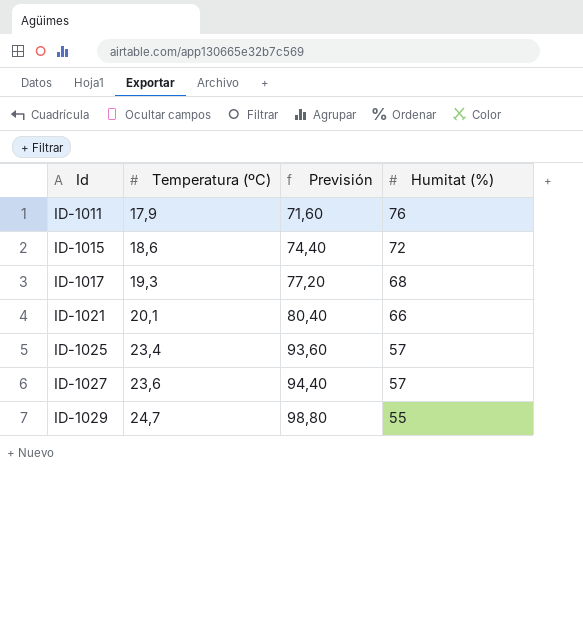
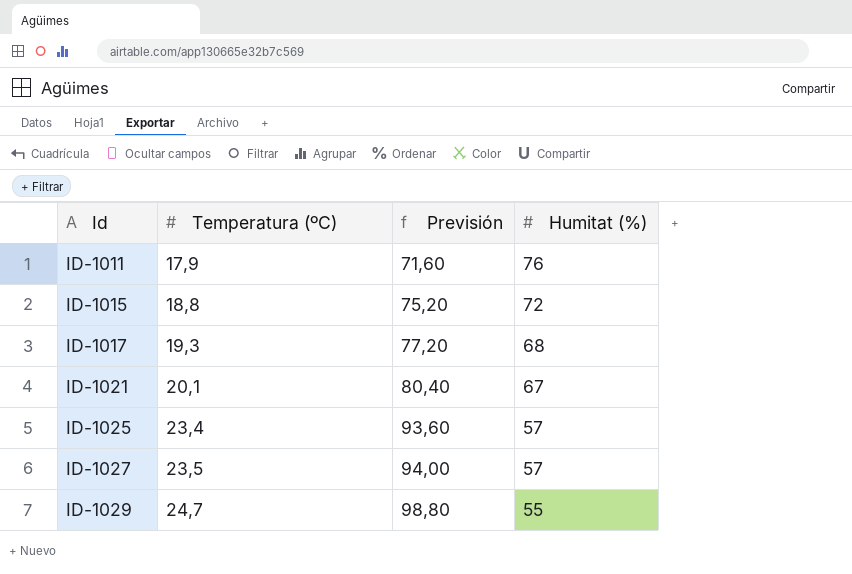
ID-1015 | Temperatura (ºC): 18,6 -> 18,8
ID-1015 | Previsión: 74,40 -> 75,20
ID-1021 | Humitat (%): 66 -> 67
ID-1027 | Temperatura (ºC): 23,6 -> 23,5
ID-1027 | Previsión: 94,40 -> 94,00

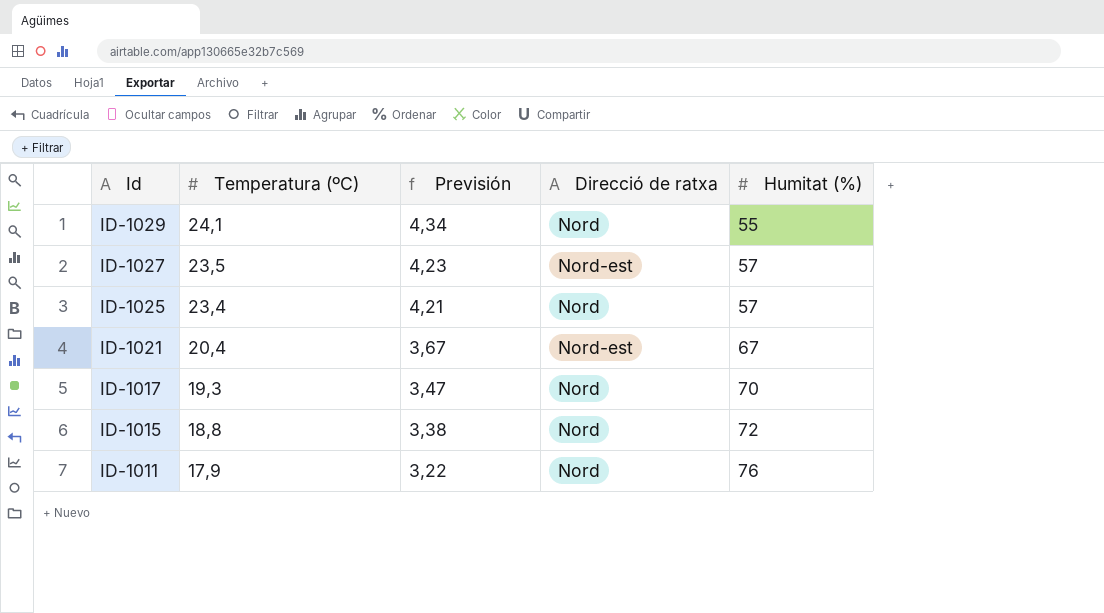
row order: Id ascending -> Id descending
column Previsión | formula: [Temperatura (ºC)] * 4 -> [Temperatura (ºC)] * 0,18
column Direcció de ratxa | position: none -> 4
ID-1029 | Temperatura (ºC): 24,7 -> 24,1
ID-1021 | Temperatura (ºC): 20,1 -> 20,4
ID-1017 | Humitat (%): 68 -> 70

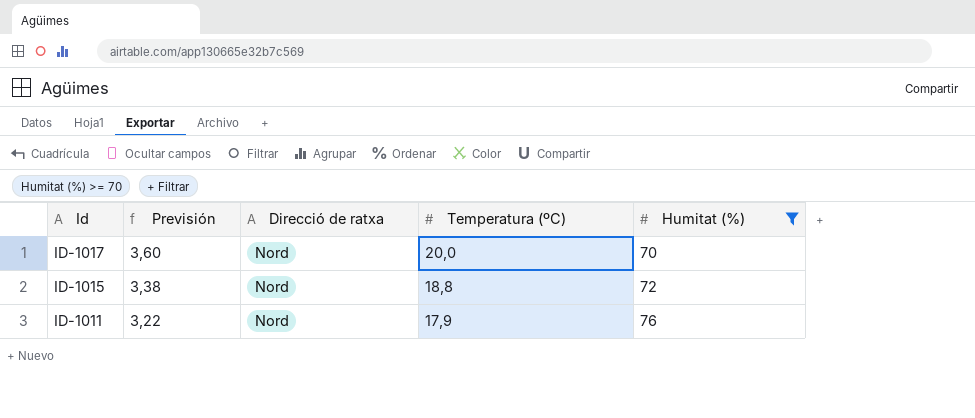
filter: none -> Humitat (%) >= 70
column Temperatura (ºC) | position: 2 -> 4
ID-1017 | Previsión: 3,47 -> 3,60
ID-1017 | Temperatura (ºC): 19,3 -> 20,0

